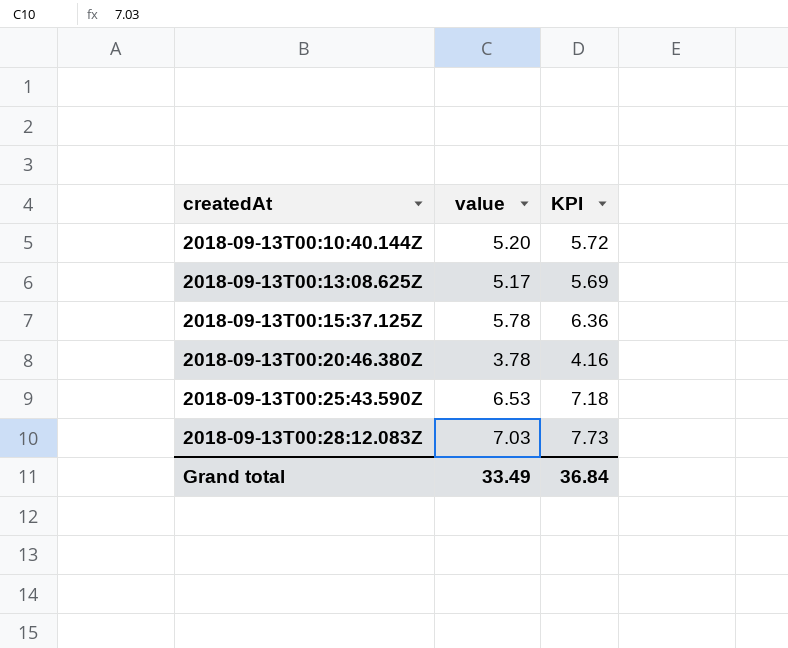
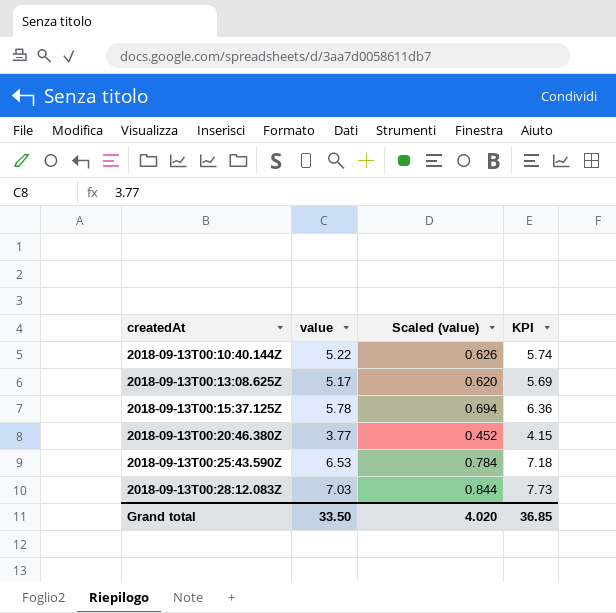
column Scaled (value) | formula: none -> [value] * 0.12
2018-09-13T00:10:40.144Z | value: 5.20 -> 5.22
2018-09-13T00:10:40.144Z | KPI: 5.72 -> 5.74
2018-09-13T00:20:46.380Z | value: 3.78 -> 3.77
2018-09-13T00:20:46.380Z | KPI: 4.16 -> 4.15
Grand total | value: 33.49 -> 33.50
Grand total | KPI: 36.84 -> 36.85

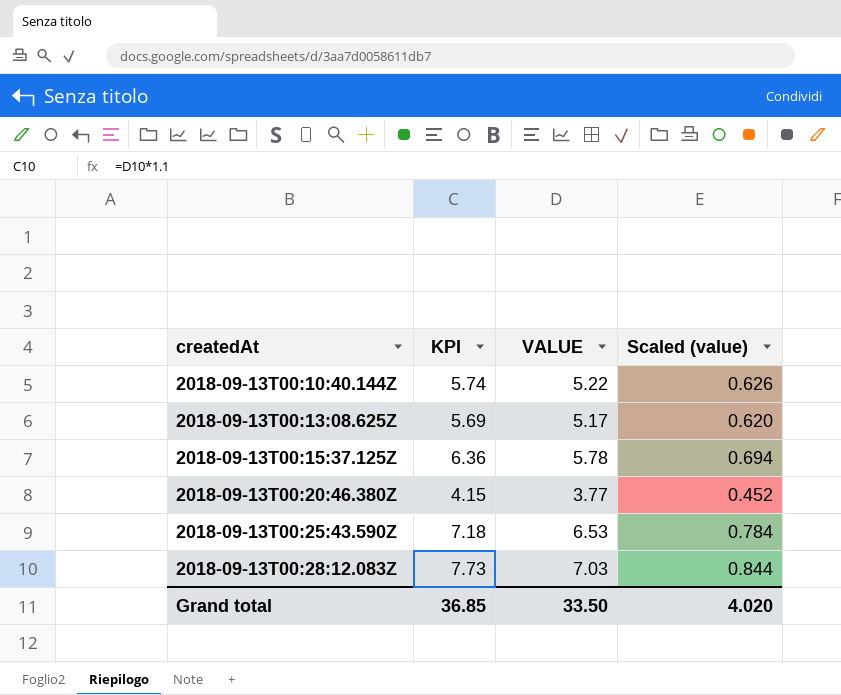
column KPI | position: 4 -> 2
column name: value -> VALUE

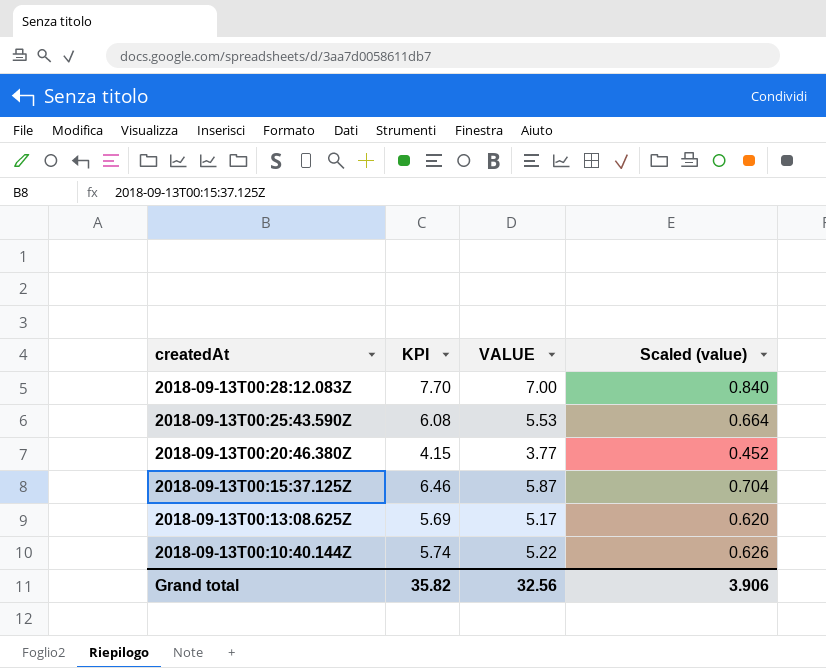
row order: createdAt ascending -> createdAt descending
2018-09-13T00:28:12.083Z | KPI: 7.73 -> 7.70
2018-09-13T00:28:12.083Z | VALUE: 7.03 -> 7.00
2018-09-13T00:28:12.083Z | Scaled (value): 0.844 -> 0.840
2018-09-13T00:25:43.590Z | KPI: 7.18 -> 6.08
2018-09-13T00:25:43.590Z | VALUE: 6.53 -> 5.53
2018-09-13T00:25:43.590Z | Scaled (value): 0.784 -> 0.664
2018-09-13T00:15:37.125Z | KPI: 6.36 -> 6.46
2018-09-13T00:15:37.125Z | VALUE: 5.78 -> 5.87
2018-09-13T00:15:37.125Z | Scaled (value): 0.694 -> 0.704
Grand total | KPI: 36.85 -> 35.82
Grand total | VALUE: 33.50 -> 32.56
Grand total | Scaled (value): 4.020 -> 3.906

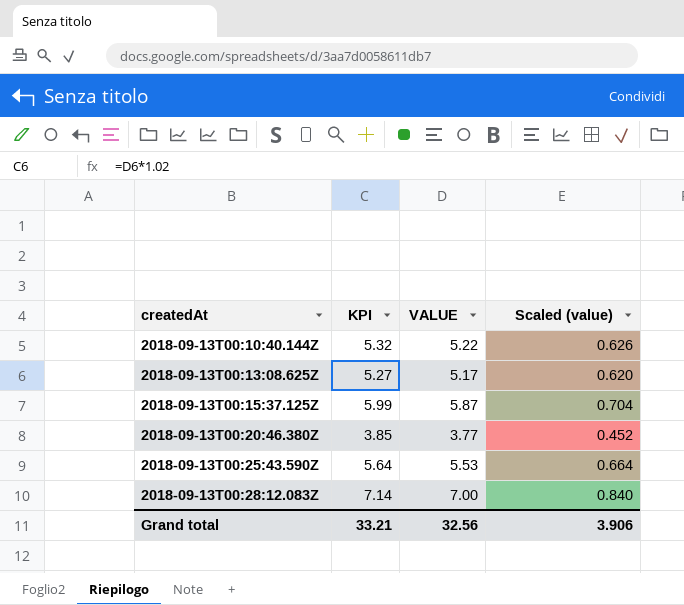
row order: createdAt descending -> createdAt ascending
column KPI | formula: [VALUE] * 1.1 -> [VALUE] * 1.02
Grand total | KPI: 35.82 -> 33.21

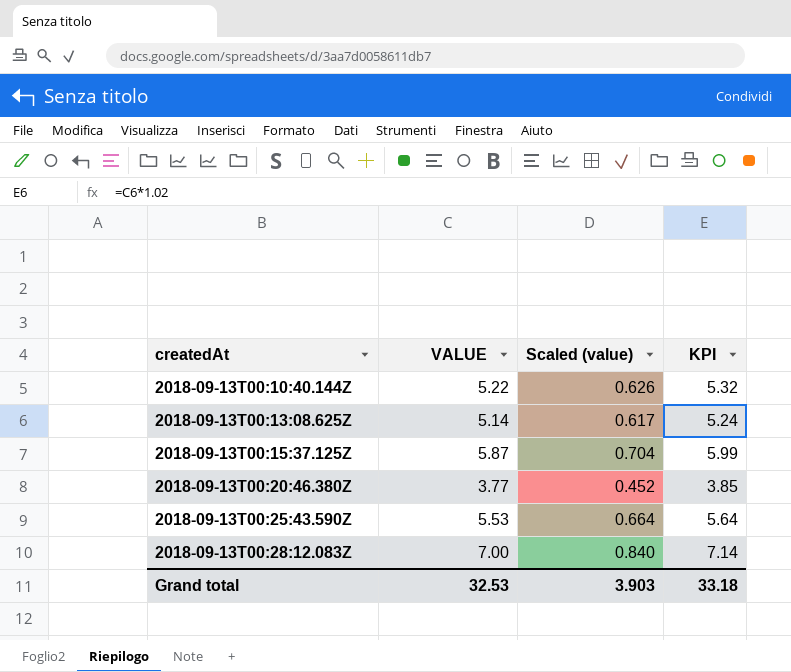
column KPI | position: 2 -> 4
2018-09-13T00:13:08.625Z | VALUE: 5.17 -> 5.14
2018-09-13T00:13:08.625Z | Scaled (value): 0.620 -> 0.617
2018-09-13T00:13:08.625Z | KPI: 5.27 -> 5.24
Grand total | VALUE: 32.56 -> 32.53
Grand total | Scaled (value): 3.906 -> 3.903
Grand total | KPI: 33.21 -> 33.18

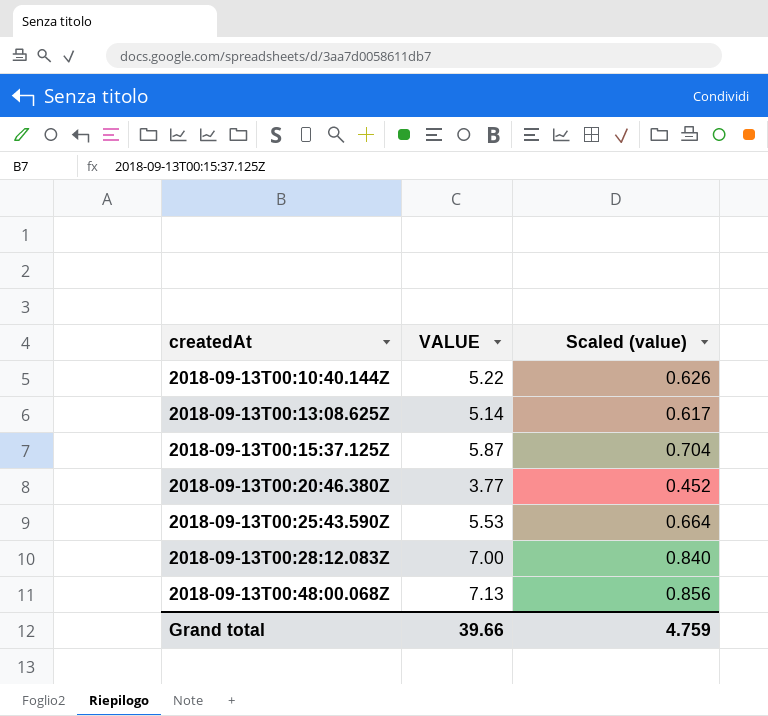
column KPI | formula: [VALUE] * 1.02 -> none
row 2018-09-13T00:48:00.068Z: none -> 7.13 | 0.856
Grand total | VALUE: 32.53 -> 39.66
Grand total | Scaled (value): 3.903 -> 4.759

